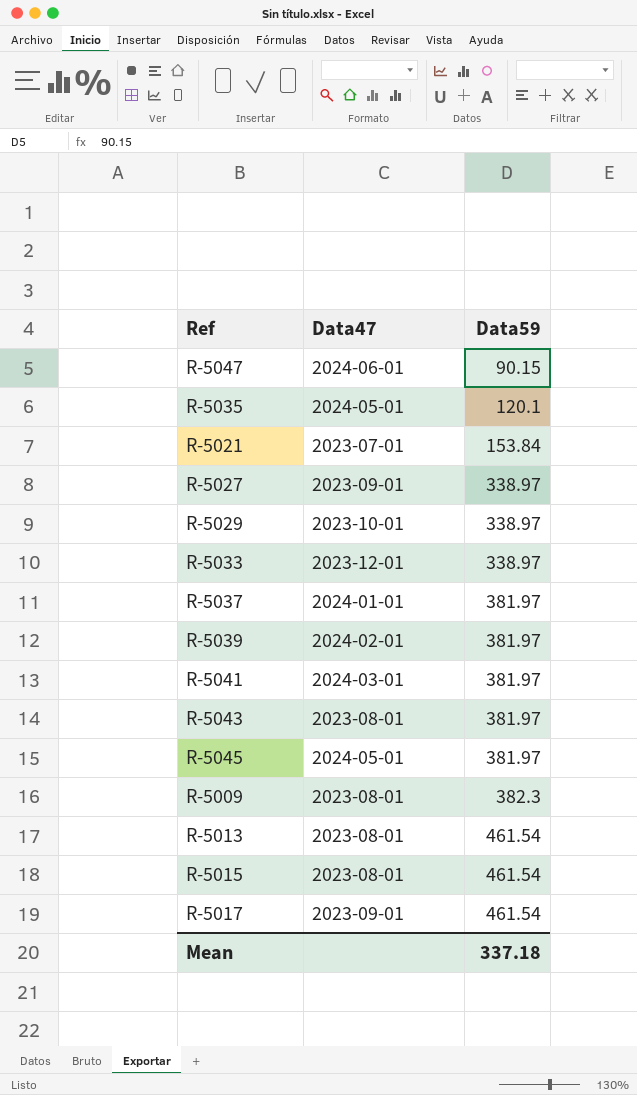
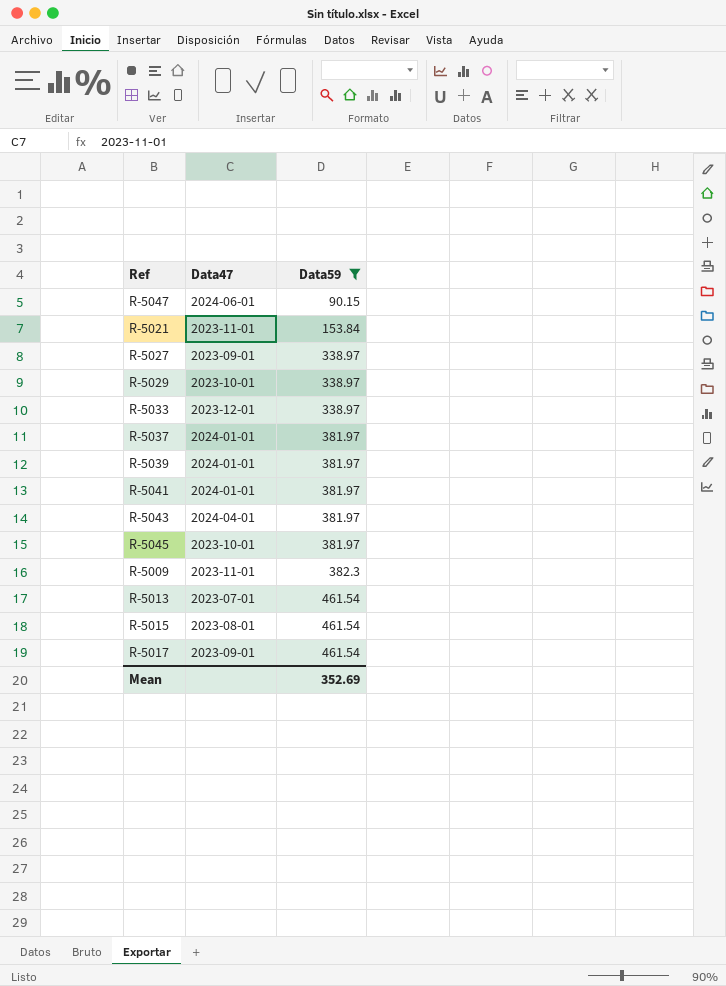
filter: none -> Data59 != 120.1
R-5021 | Data47: 2023-07-01 -> 2023-11-01
R-5039 | Data47: 2024-02-01 -> 2024-01-01
R-5041 | Data47: 2024-03-01 -> 2024-01-01
R-5043 | Data47: 2023-08-01 -> 2024-04-01
R-5045 | Data47: 2024-05-01 -> 2023-10-01
R-5009 | Data47: 2023-08-01 -> 2023-11-01
R-5013 | Data47: 2023-08-01 -> 2023-07-01
Mean | Data59: 337.18 -> 352.69

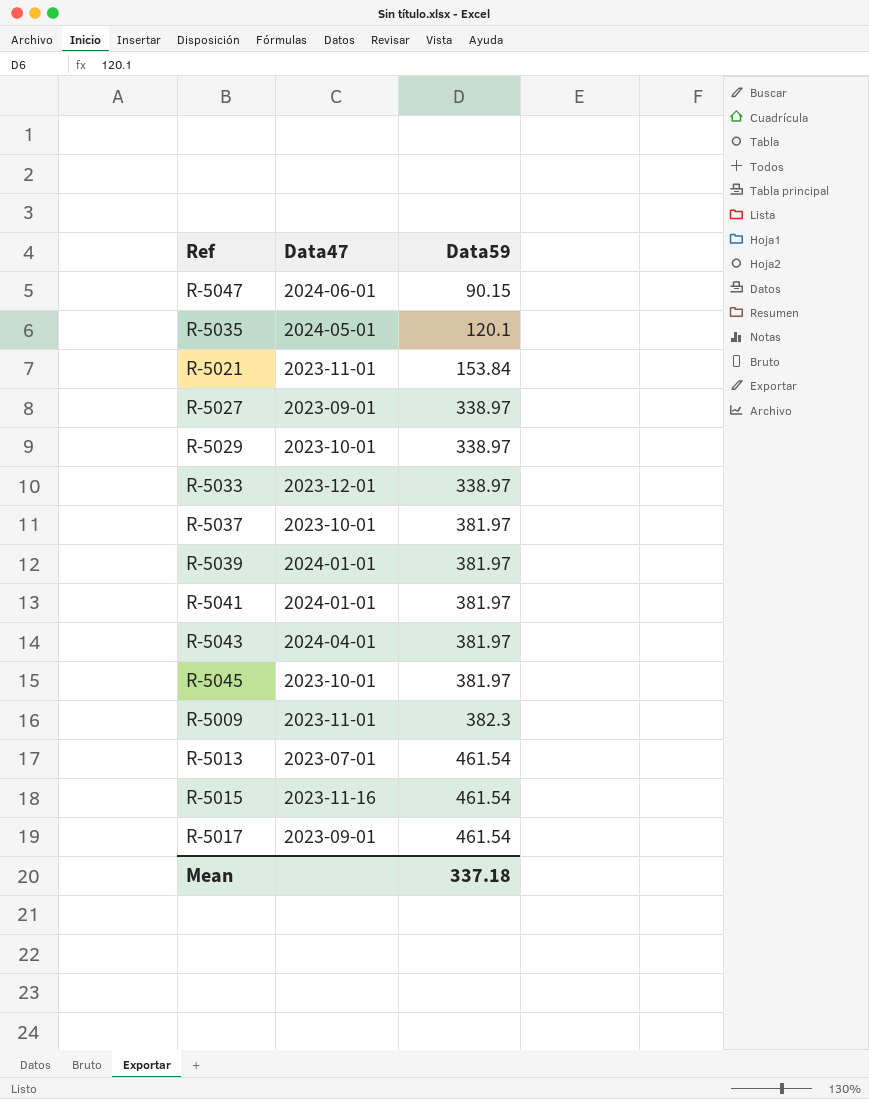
filter: Data59 != 120.1 -> none
R-5037 | Data47: 2024-01-01 -> 2023-10-01
R-5015 | Data47: 2023-08-01 -> 2023-11-16
Mean | Data59: 352.69 -> 337.18

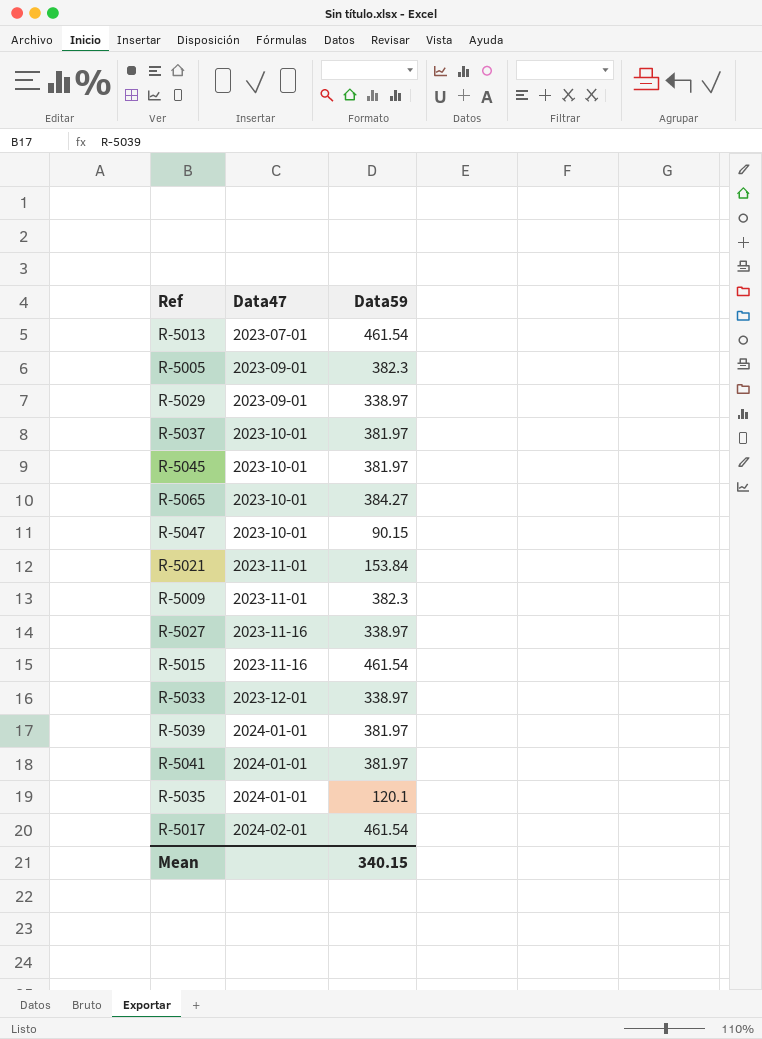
row order: Data59 ascending -> Data47 ascending
row R-5043: 2024-04-01 | 381.97 -> none
row R-5005: none -> 2023-09-01 | 382.3
R-5029 | Data47: 2023-10-01 -> 2023-09-01
row R-5065: none -> 2023-10-01 | 384.27
R-5047 | Data47: 2024-06-01 -> 2023-10-01
R-5027 | Data47: 2023-09-01 -> 2023-11-16
R-5035 | Data47: 2024-05-01 -> 2024-01-01
R-5017 | Data47: 2023-09-01 -> 2024-02-01
Mean | Data59: 337.18 -> 340.15

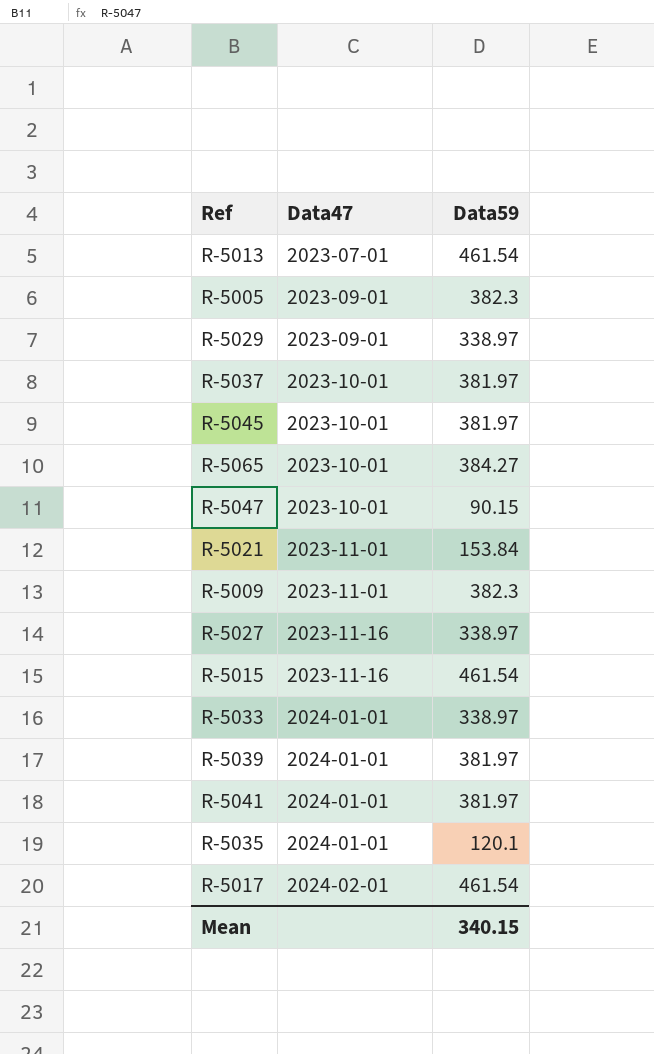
R-5033 | Data47: 2023-12-01 -> 2024-01-01

